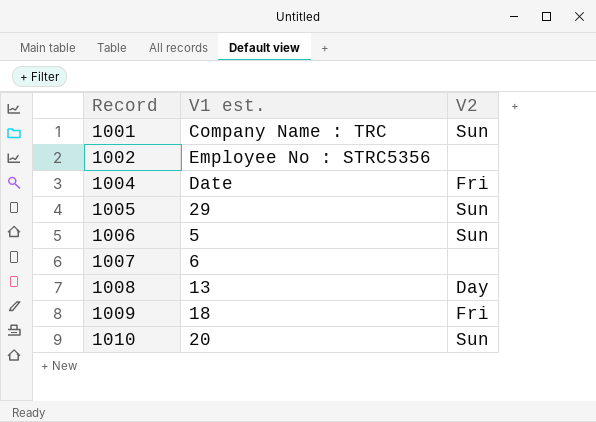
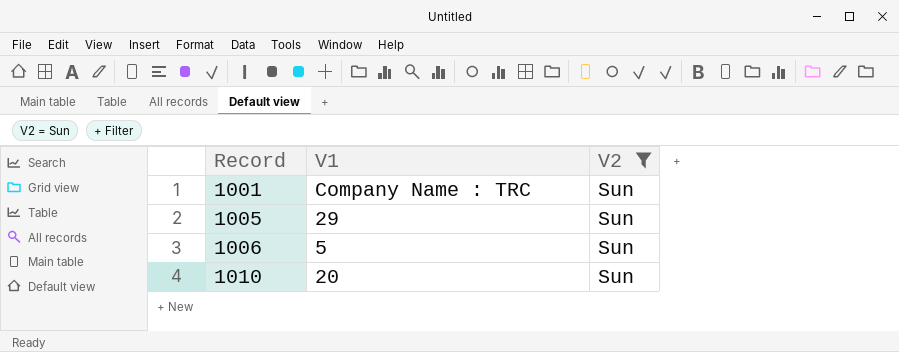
filter: none -> V2 = Sun
column name: V1 est. -> V1

